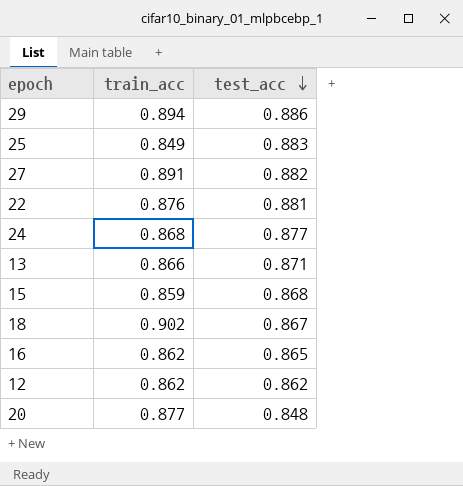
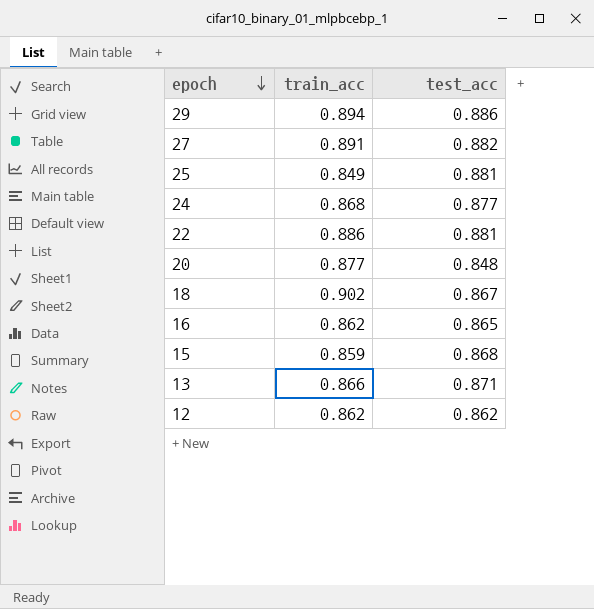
row order: test_acc descending -> epoch descending
25 | test_acc: 0.883 -> 0.881
22 | train_acc: 0.876 -> 0.886

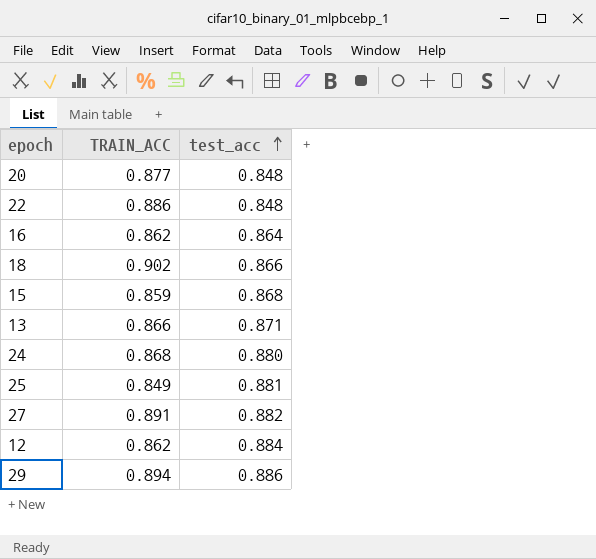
row order: epoch descending -> test_acc ascending
column name: train_acc -> TRAIN_ACC
22 | test_acc: 0.881 -> 0.848
16 | test_acc: 0.865 -> 0.864
18 | test_acc: 0.867 -> 0.866
24 | test_acc: 0.877 -> 0.880
12 | test_acc: 0.862 -> 0.884

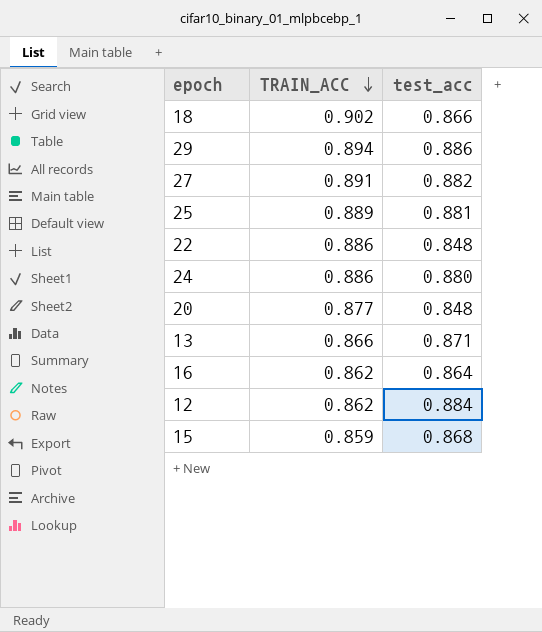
row order: test_acc ascending -> TRAIN_ACC descending
25 | TRAIN_ACC: 0.849 -> 0.889
24 | TRAIN_ACC: 0.868 -> 0.886

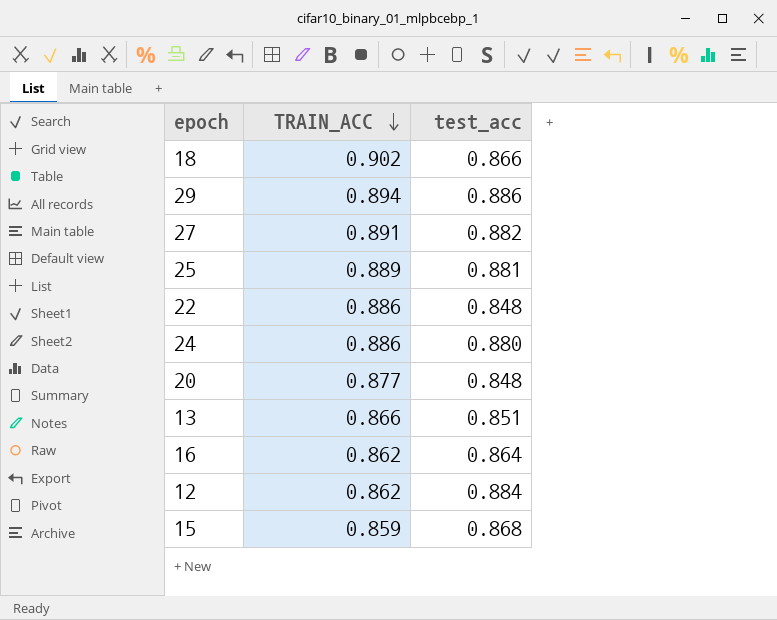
13 | test_acc: 0.871 -> 0.851

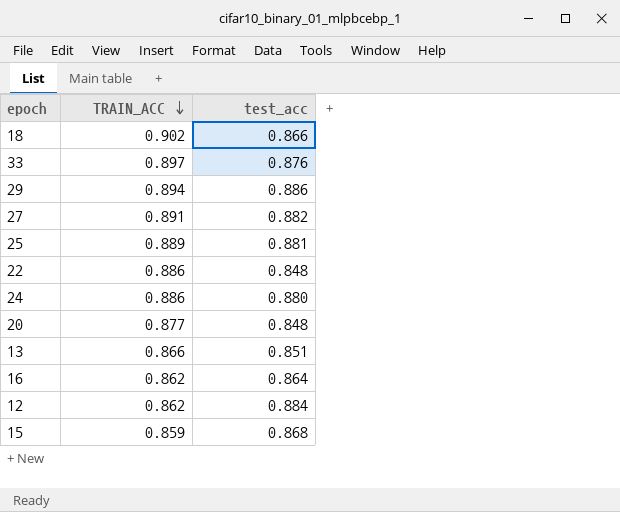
row 33: none -> 0.897 | 0.876

